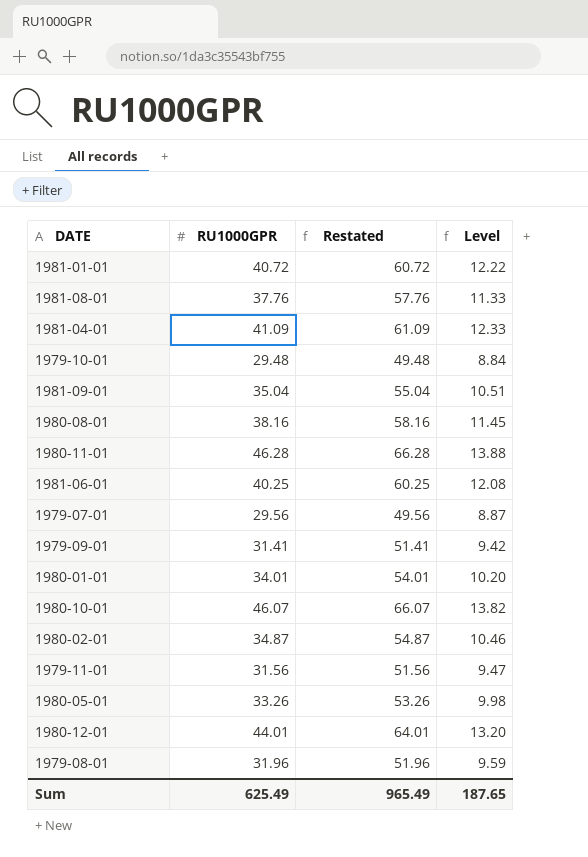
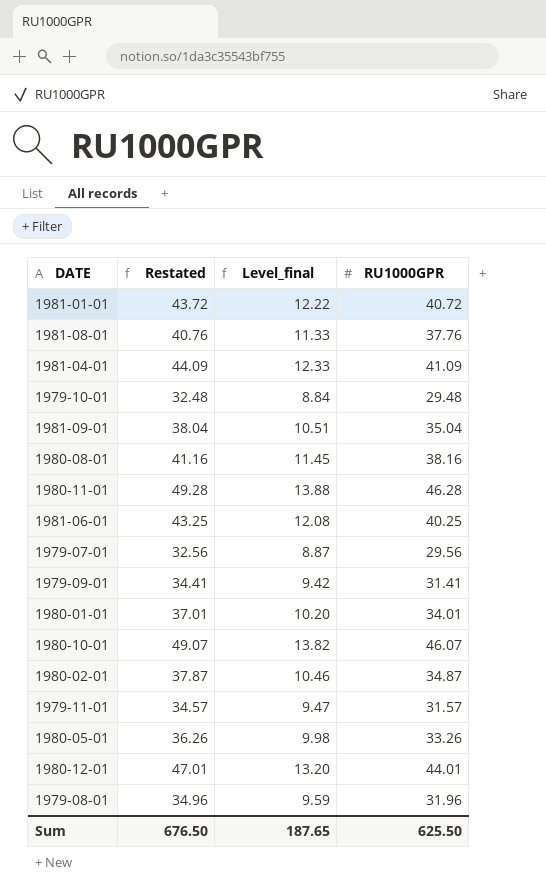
column Restated | formula: [RU1000GPR] + 20 -> [RU1000GPR] + 3
column name: Level -> Level_final
column RU1000GPR | position: 2 -> 4
1979-11-01 | RU1000GPR: 31.56 -> 31.57
Sum | Restated: 965.49 -> 676.50
Sum | RU1000GPR: 625.49 -> 625.50

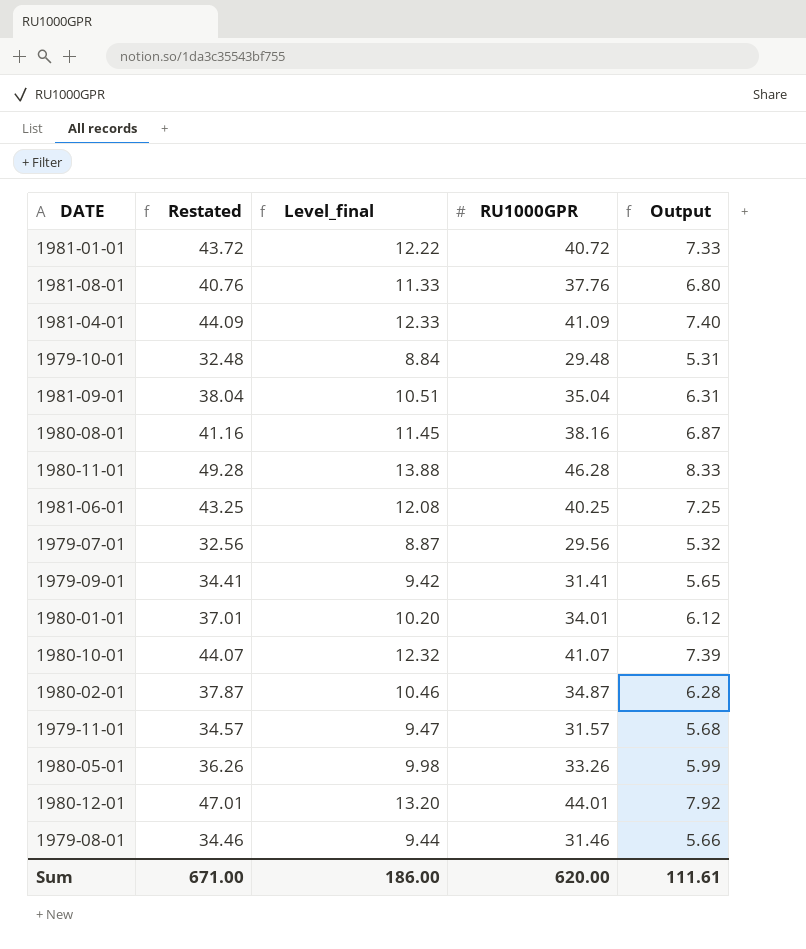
column Output | formula: none -> [RU1000GPR] * 0.18
1980-10-01 | Restated: 49.07 -> 44.07
1980-10-01 | Level_final: 13.82 -> 12.32
1980-10-01 | RU1000GPR: 46.07 -> 41.07
1979-08-01 | Restated: 34.96 -> 34.46
1979-08-01 | Level_final: 9.59 -> 9.44
1979-08-01 | RU1000GPR: 31.96 -> 31.46
Sum | Restated: 676.50 -> 671.00
Sum | Level_final: 187.65 -> 186.00
Sum | RU1000GPR: 625.50 -> 620.00

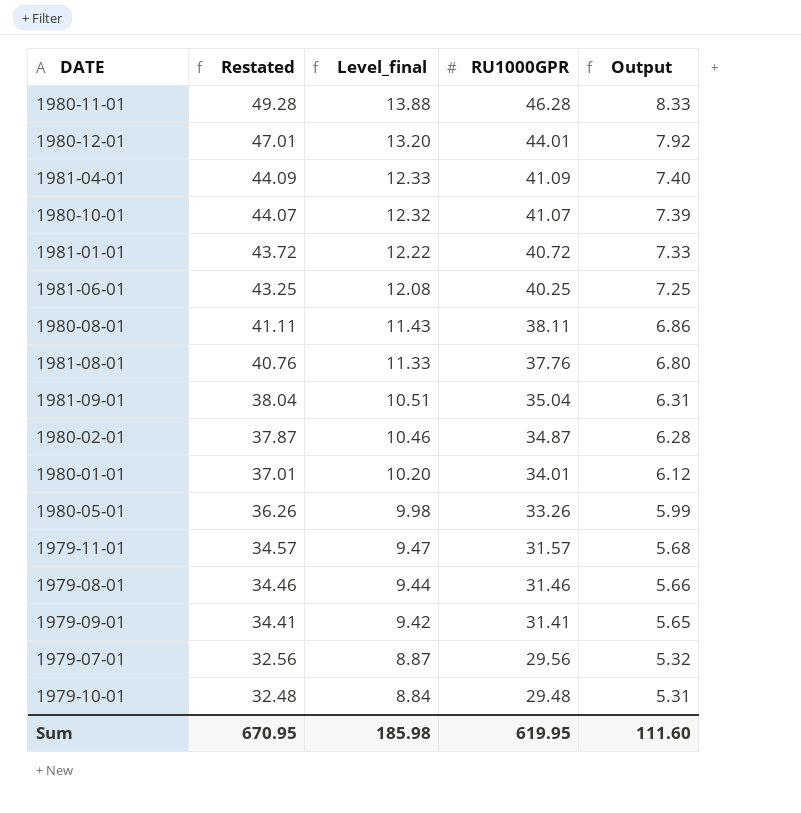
row order: none -> Restated descending
1980-08-01 | Restated: 41.16 -> 41.11
1980-08-01 | Level_final: 11.45 -> 11.43
1980-08-01 | RU1000GPR: 38.16 -> 38.11
1980-08-01 | Output: 6.87 -> 6.86
Sum | Restated: 671.00 -> 670.95
Sum | Level_final: 186.00 -> 185.98
Sum | RU1000GPR: 620.00 -> 619.95
Sum | Output: 111.61 -> 111.60

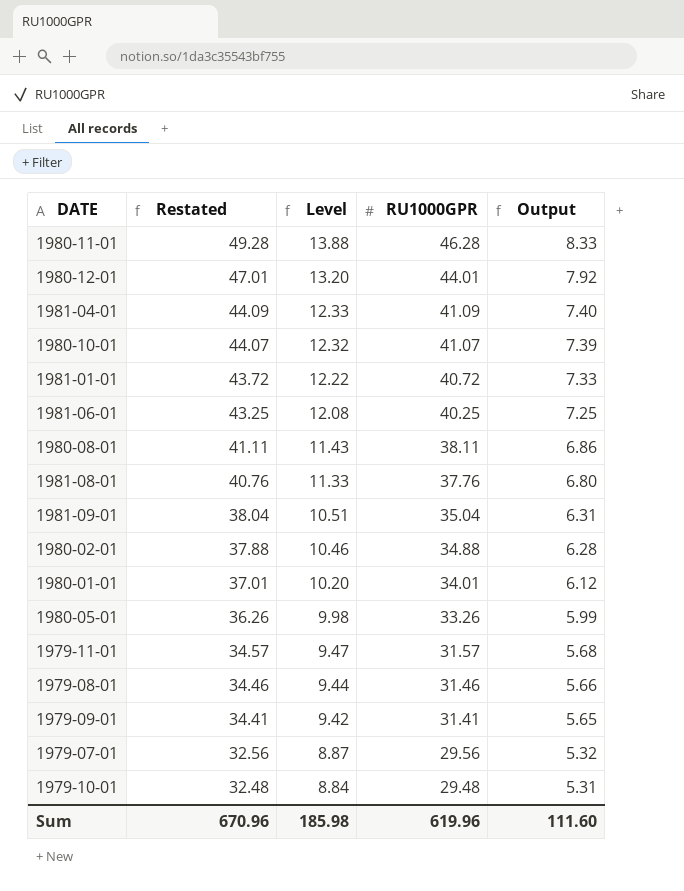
column name: Level_final -> Level
1980-02-01 | Restated: 37.87 -> 37.88
1980-02-01 | RU1000GPR: 34.87 -> 34.88
Sum | Restated: 670.95 -> 670.96
Sum | RU1000GPR: 619.95 -> 619.96

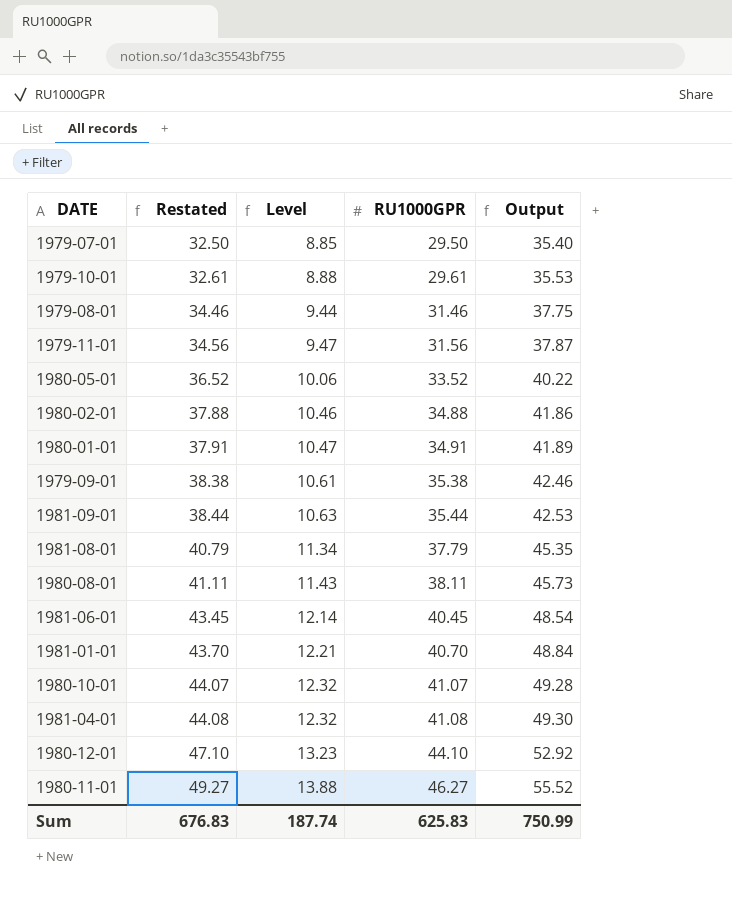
row order: Restated descending -> Restated ascending
column Output | formula: [RU1000GPR] * 0.18 -> [RU1000GPR] * 1.2
1979-07-01 | Restated: 32.56 -> 32.50
1979-07-01 | Level: 8.87 -> 8.85
1979-07-01 | RU1000GPR: 29.56 -> 29.50
1979-10-01 | Restated: 32.48 -> 32.61
1979-10-01 | Level: 8.84 -> 8.88
1979-10-01 | RU1000GPR: 29.48 -> 29.61
1979-11-01 | Restated: 34.57 -> 34.56
1979-11-01 | RU1000GPR: 31.57 -> 31.56
1980-05-01 | Restated: 36.26 -> 36.52
1980-05-01 | Level: 9.98 -> 10.06
1980-05-01 | RU1000GPR: 33.26 -> 33.52
1980-01-01 | Restated: 37.01 -> 37.91
1980-01-01 | Level: 10.20 -> 10.47
1980-01-01 | RU1000GPR: 34.01 -> 34.91
1979-09-01 | Restated: 34.41 -> 38.38
1979-09-01 | Level: 9.42 -> 10.61
1979-09-01 | RU1000GPR: 31.41 -> 35.38
1981-09-01 | Restated: 38.04 -> 38.44
1981-09-01 | Level: 10.51 -> 10.63
1981-09-01 | RU1000GPR: 35.04 -> 35.44
1981-08-01 | Restated: 40.76 -> 40.79
1981-08-01 | Level: 11.33 -> 11.34
1981-08-01 | RU1000GPR: 37.76 -> 37.79
1981-06-01 | Restated: 43.25 -> 43.45
1981-06-01 | Level: 12.08 -> 12.14
1981-06-01 | RU1000GPR: 40.25 -> 40.45
1981-01-01 | Restated: 43.72 -> 43.70
1981-01-01 | Level: 12.22 -> 12.21
1981-01-01 | RU1000GPR: 40.72 -> 40.70
1981-04-01 | Restated: 44.09 -> 44.08
1981-04-01 | Level: 12.33 -> 12.32
1981-04-01 | RU1000GPR: 41.09 -> 41.08
1980-12-01 | Restated: 47.01 -> 47.10
1980-12-01 | Level: 13.20 -> 13.23
1980-12-01 | RU1000GPR: 44.01 -> 44.10
1980-11-01 | Restated: 49.28 -> 49.27
1980-11-01 | RU1000GPR: 46.28 -> 46.27
Sum | Restated: 670.96 -> 676.83
Sum | Level: 185.98 -> 187.74
Sum | RU1000GPR: 619.96 -> 625.83
Sum | Output: 111.60 -> 750.99

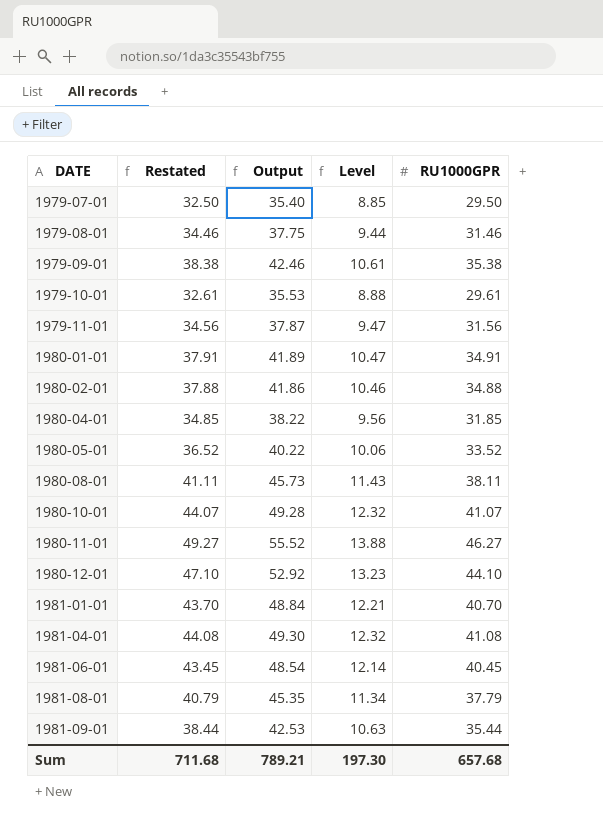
row order: Restated ascending -> DATE ascending
column Output | position: 5 -> 3
row 1980-04-01: none -> 34.85 | 38.22 | 9.56 | 31.85
Sum | Restated: 676.83 -> 711.68
Sum | Output: 750.99 -> 789.21
Sum | Level: 187.74 -> 197.30
Sum | RU1000GPR: 625.83 -> 657.68

